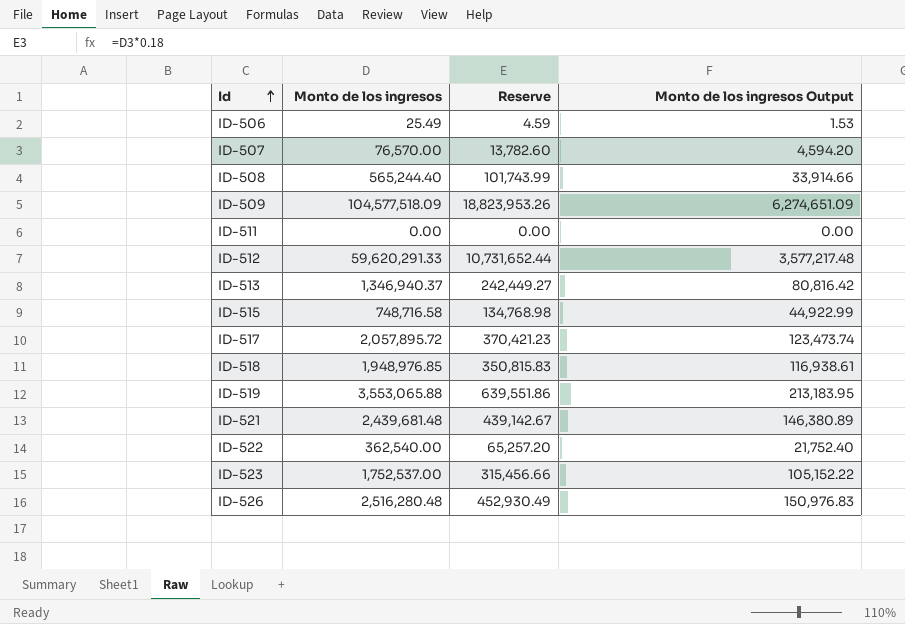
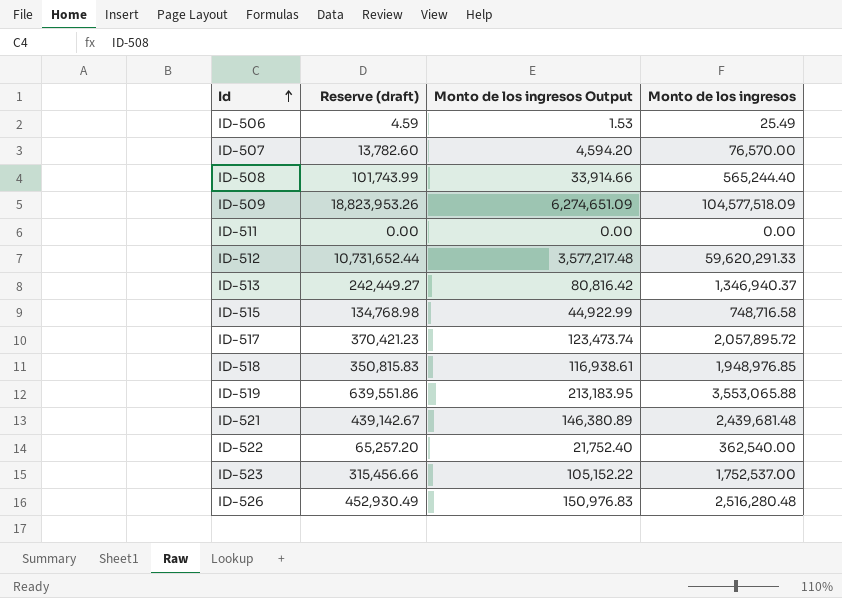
column name: Reserve -> Reserve (draft)
column Monto de los ingresos | position: 2 -> 4

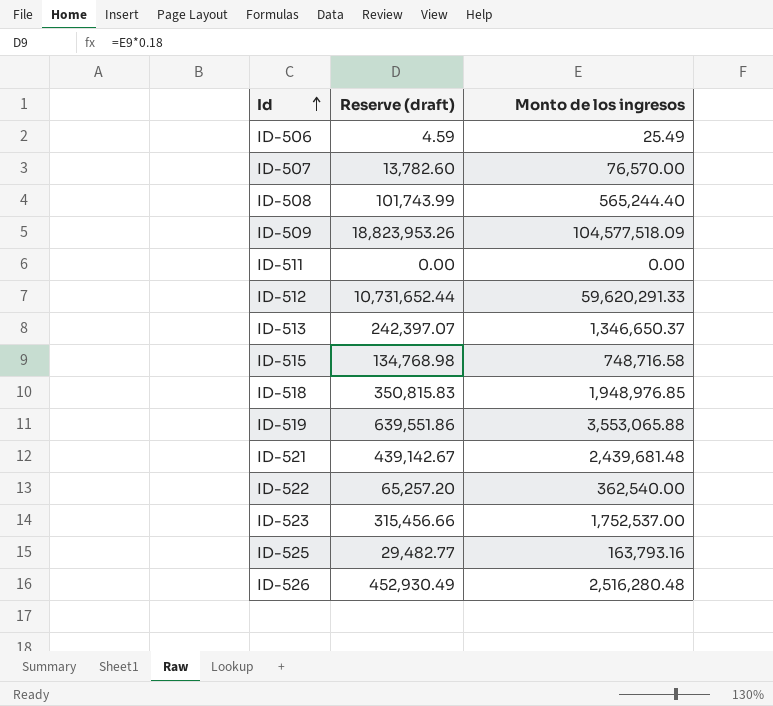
column Monto de los ingresos Output | formula: [Monto de los ingresos] * 0.06 -> none
row ID-517: 370,421.23 | 123,473.74 | 2,057,895.72 -> none
ID-513 | Reserve (draft): 242,449.27 -> 242,397.07
ID-513 | Monto de los ingresos: 1,346,940.37 -> 1,346,650.37
row ID-525: none -> 29,482.77 | 163,793.16

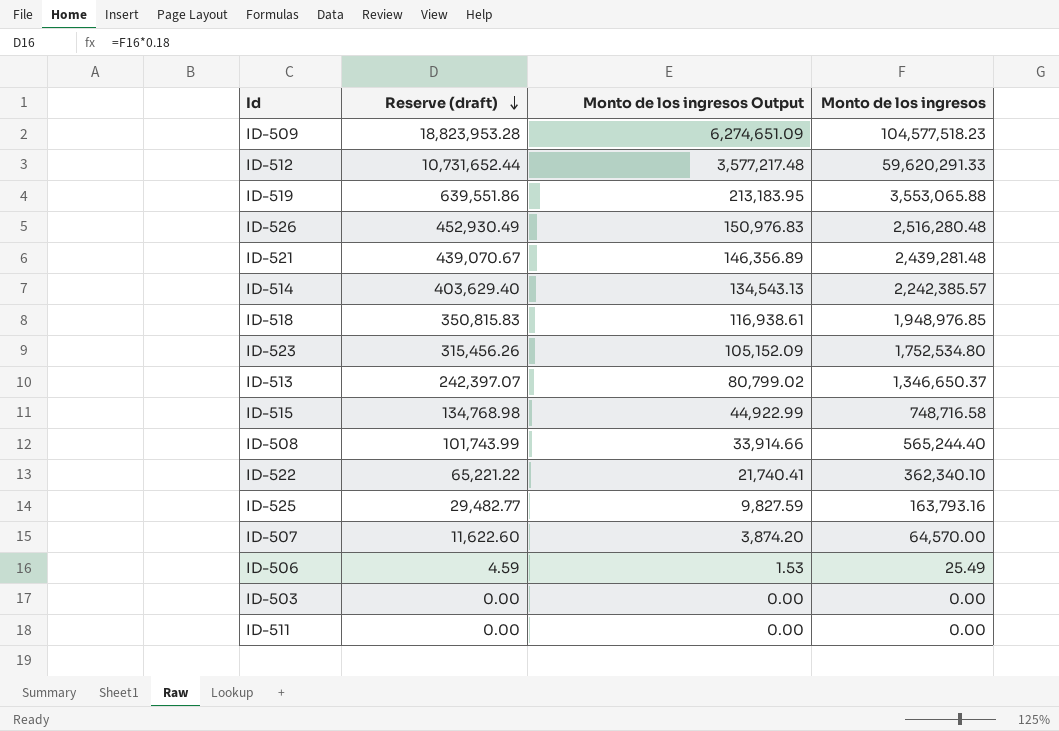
row order: Id ascending -> Reserve (draft) descending
column Monto de los ingresos Output | formula: none -> [Monto de los ingresos] * 0.06
ID-509 | Reserve (draft): 18,823,953.26 -> 18,823,953.28
ID-509 | Monto de los ingresos: 104,577,518.09 -> 104,577,518.23
ID-521 | Reserve (draft): 439,142.67 -> 439,070.67
ID-521 | Monto de los ingresos: 2,439,681.48 -> 2,439,281.48
row ID-514: none -> 403,629.40 | 134,543.13 | 2,242,385.57
ID-523 | Reserve (draft): 315,456.66 -> 315,456.26
ID-523 | Monto de los ingresos: 1,752,537.00 -> 1,752,534.80
ID-522 | Reserve (draft): 65,257.20 -> 65,221.22
ID-522 | Monto de los ingresos: 362,540.00 -> 362,340.10
ID-507 | Reserve (draft): 13,782.60 -> 11,622.60
ID-507 | Monto de los ingresos: 76,570.00 -> 64,570.00
row ID-503: none -> 0.00 | 0.00 | 0.00

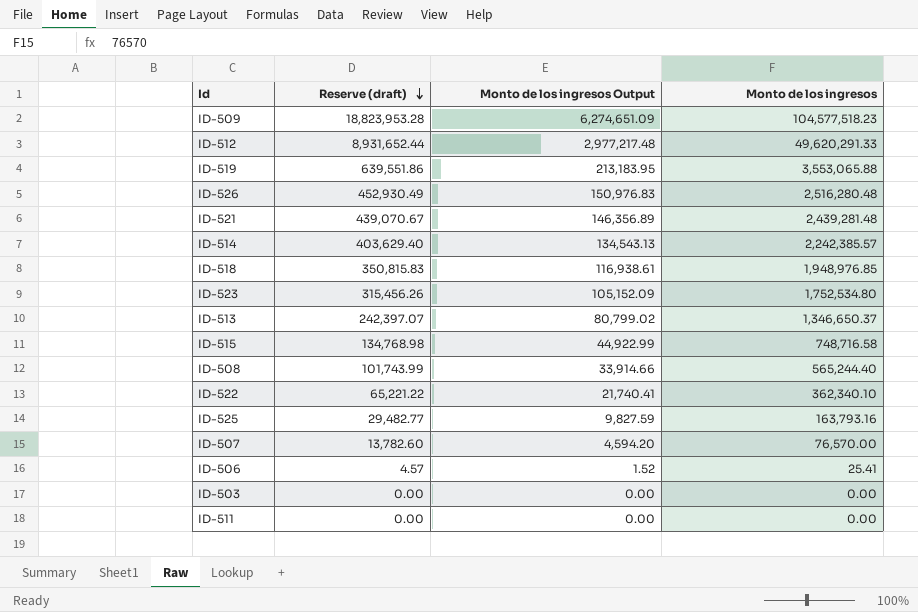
ID-512 | Reserve (draft): 10,731,652.44 -> 8,931,652.44
ID-512 | Monto de los ingresos Output: 3,577,217.48 -> 2,977,217.48
ID-512 | Monto de los ingresos: 59,620,291.33 -> 49,620,291.33
ID-507 | Reserve (draft): 11,622.60 -> 13,782.60
ID-507 | Monto de los ingresos Output: 3,874.20 -> 4,594.20
ID-507 | Monto de los ingresos: 64,570.00 -> 76,570.00
ID-506 | Reserve (draft): 4.59 -> 4.57
ID-506 | Monto de los ingresos Output: 1.53 -> 1.52
ID-506 | Monto de los ingresos: 25.49 -> 25.41

